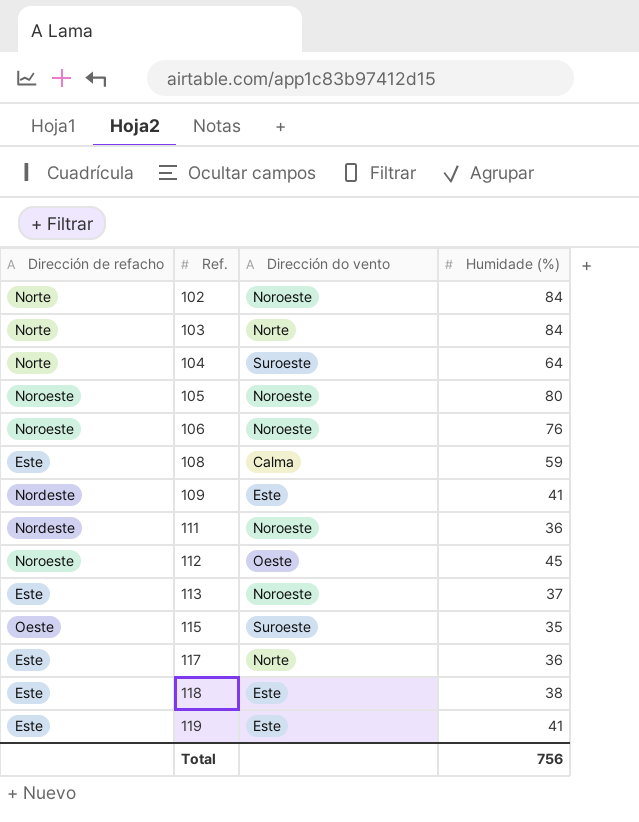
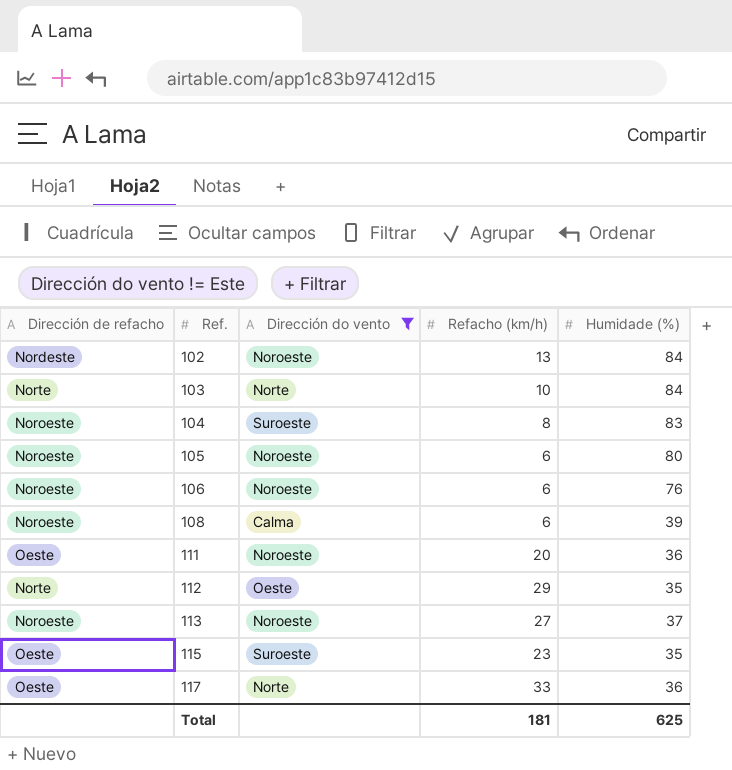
filter: none -> Dirección do vento != Este
column Refacho (km/h) | position: none -> 4
102 | Dirección de refacho: Norte -> Nordeste
104 | Dirección de refacho: Norte -> Noroeste
104 | Humidade (%): 64 -> 83
108 | Dirección de refacho: Este -> Noroeste
108 | Humidade (%): 59 -> 39
111 | Dirección de refacho: Nordeste -> Oeste
112 | Dirección de refacho: Noroeste -> Norte
112 | Humidade (%): 45 -> 35
113 | Dirección de refacho: Este -> Noroeste
117 | Dirección de refacho: Este -> Oeste
Total | Humidade (%): 756 -> 625

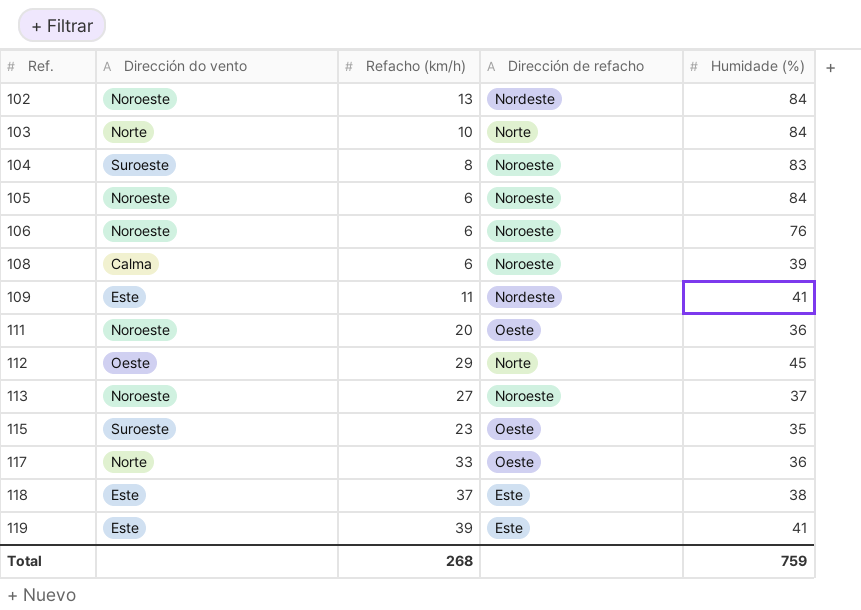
filter: Dirección do vento != Este -> none
column Dirección de refacho | position: 1 -> 4
105 | Humidade (%): 80 -> 84
112 | Humidade (%): 35 -> 45
Total | Refacho (km/h): 181 -> 268
Total | Humidade (%): 625 -> 759

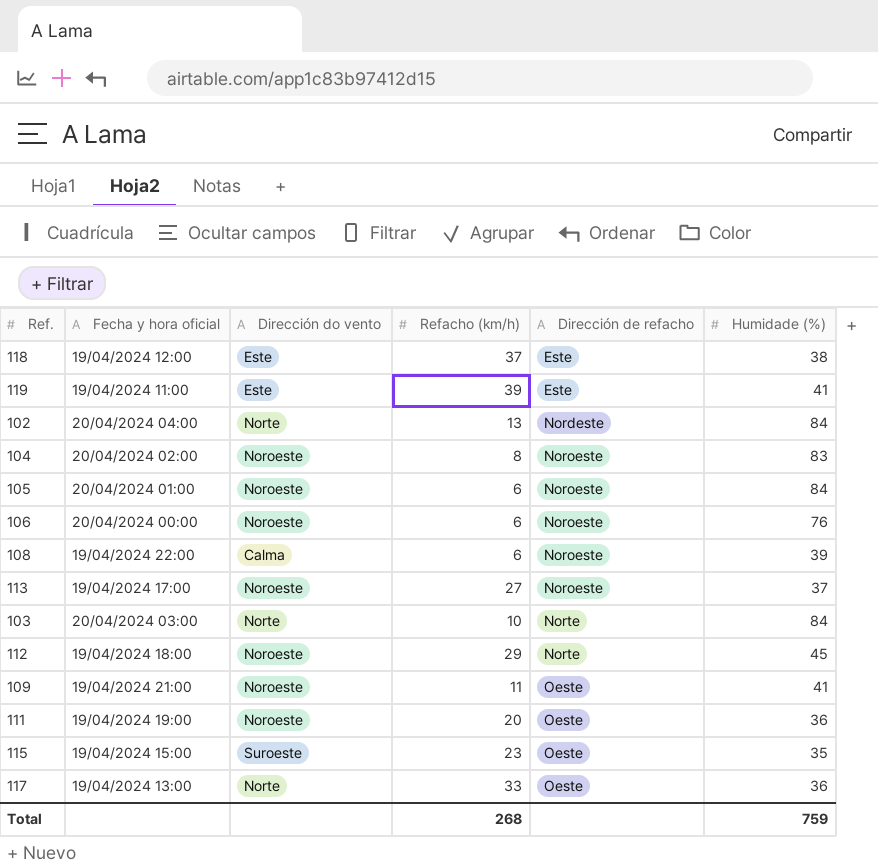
row order: Ref. ascending -> Dirección de refacho ascending
column Fecha y hora oficial | position: none -> 2
102 | Dirección do vento: Noroeste -> Norte
104 | Dirección do vento: Suroeste -> Noroeste
112 | Dirección do vento: Oeste -> Noroeste
109 | Dirección do vento: Este -> Noroeste
109 | Dirección de refacho: Nordeste -> Oeste

